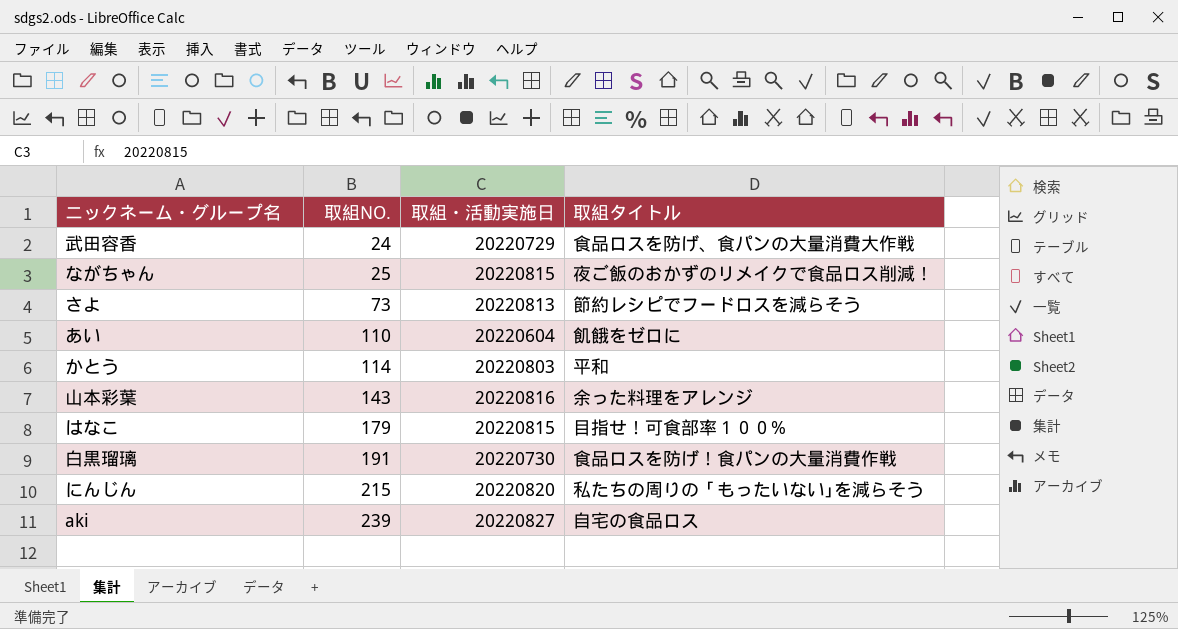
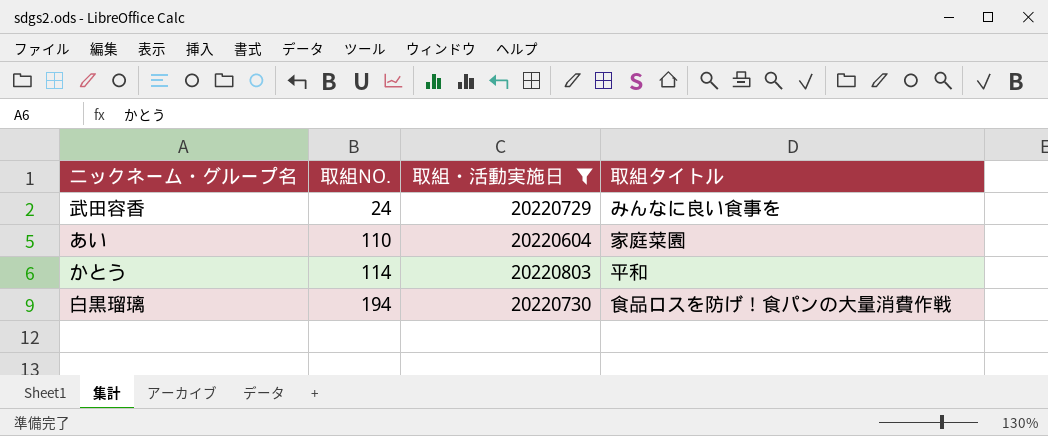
filter: none -> 取組・活動実施日 <= 20220803
武田容香 | 取組タイトル: 食品ロスを防げ、食パンの大量消費大作戦 -> みんなに良い食事を
あい | 取組タイトル: 飢餓をゼロに -> 家庭菜園
白黒瑠璃 | 取組NO.: 191 -> 194

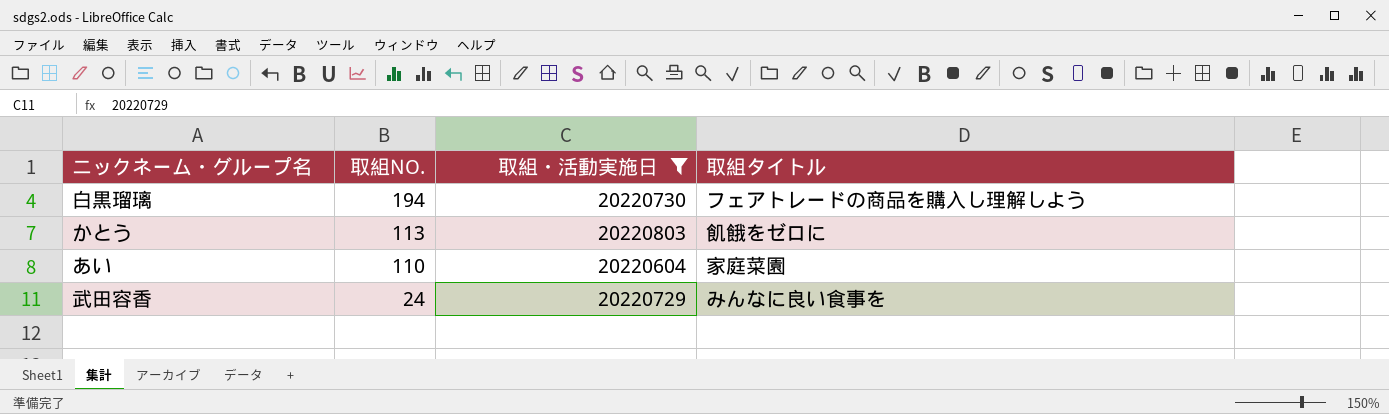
row order: 取組NO. ascending -> 取組NO. descending
白黒瑠璃 | 取組タイトル: 食品ロスを防げ！食パンの大量消費作戦 -> フェアトレードの商品を購入し理解しよう
かとう | 取組NO.: 114 -> 113
かとう | 取組タイトル: 平和 -> 飢餓をゼロに

